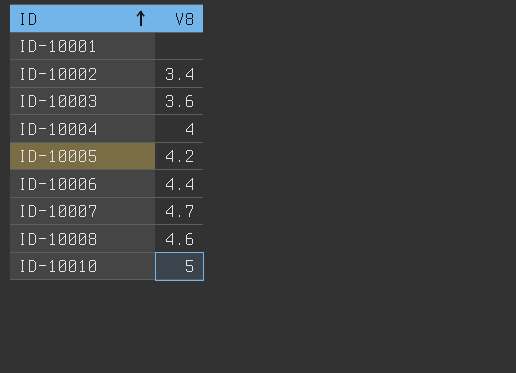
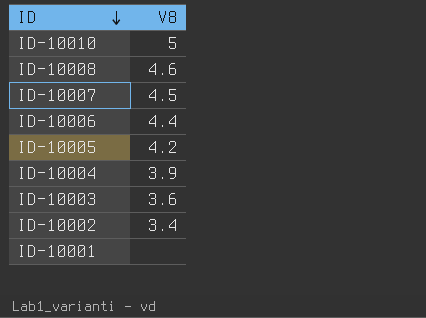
row order: ID ascending -> ID descending
ID-10007 | V8: 4.7 -> 4.5
ID-10004 | V8: 4 -> 3.9

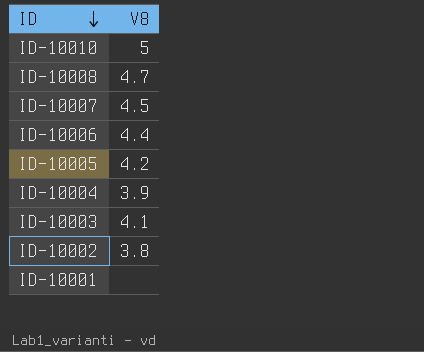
ID-10008 | V8: 4.6 -> 4.7
ID-10003 | V8: 3.6 -> 4.1
ID-10002 | V8: 3.4 -> 3.8

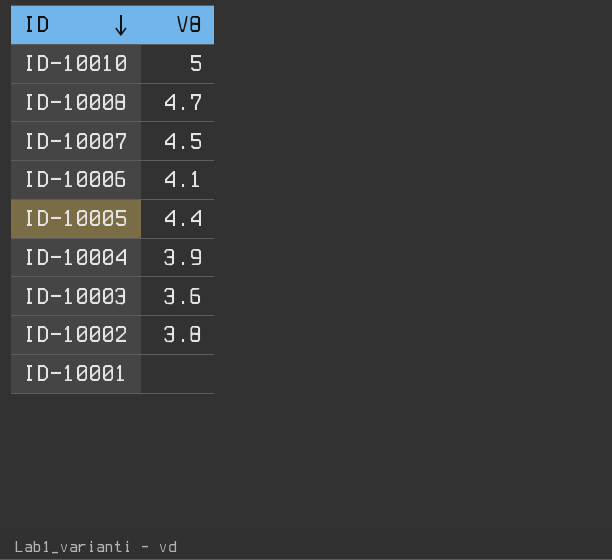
ID-10006 | V8: 4.4 -> 4.1
ID-10005 | V8: 4.2 -> 4.4
ID-10003 | V8: 4.1 -> 3.6

